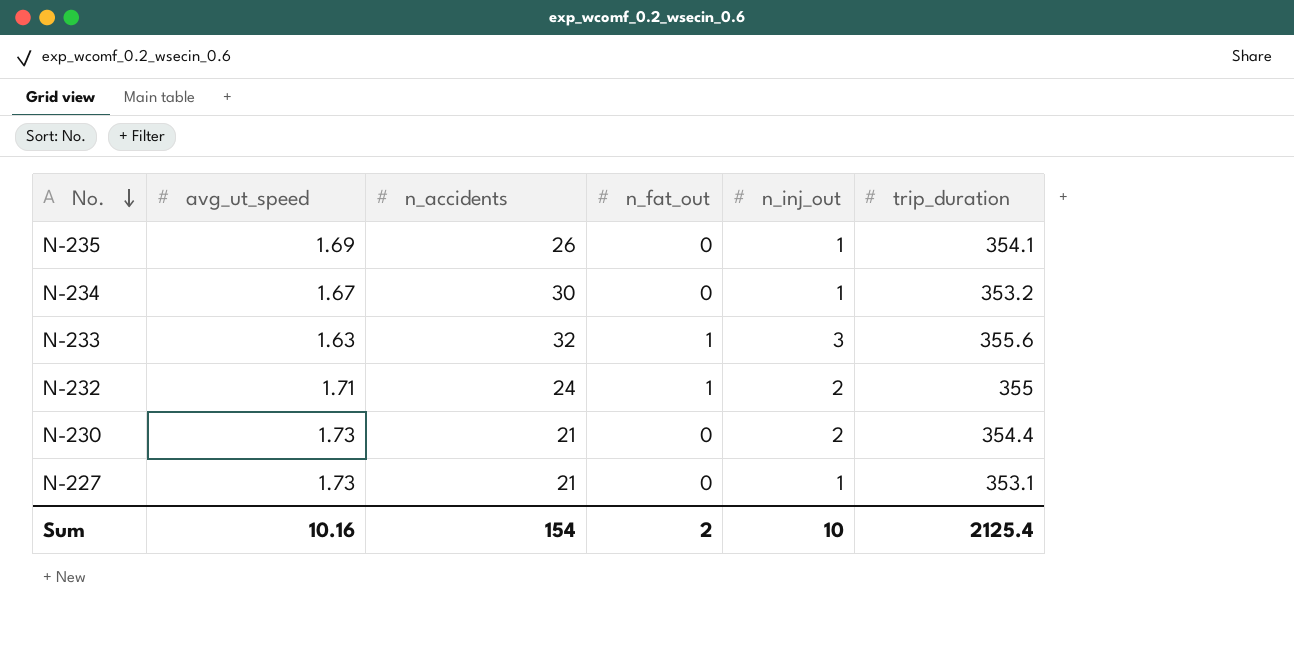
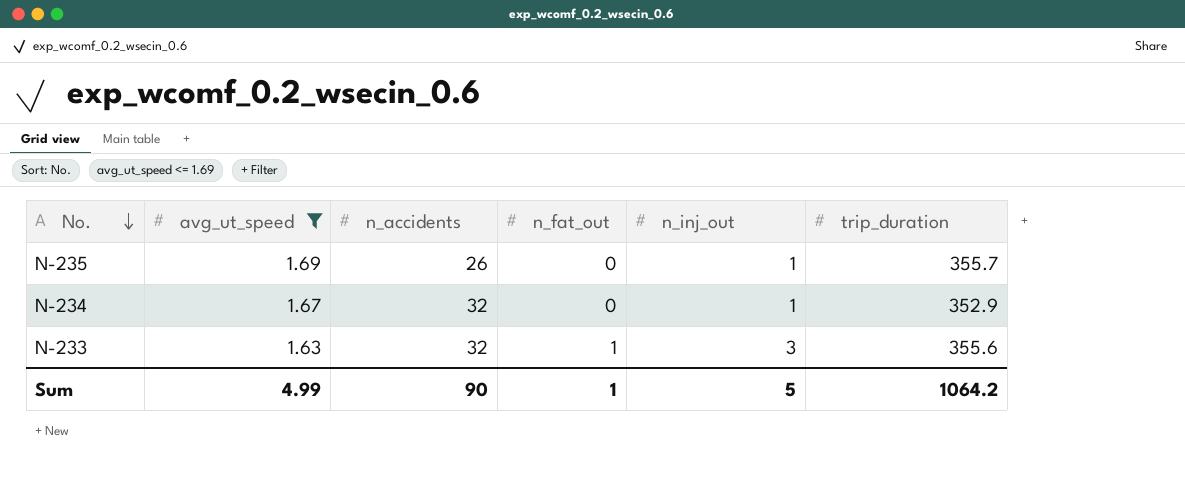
filter: none -> avg_ut_speed <= 1.69
N-235 | trip_duration: 354.1 -> 355.7
N-234 | n_accidents: 30 -> 32
N-234 | trip_duration: 353.2 -> 352.9
Sum | avg_ut_speed: 10.16 -> 4.99
Sum | n_accidents: 154 -> 90
Sum | n_fat_out: 2 -> 1
Sum | n_inj_out: 10 -> 5
Sum | trip_duration: 2125.4 -> 1064.2

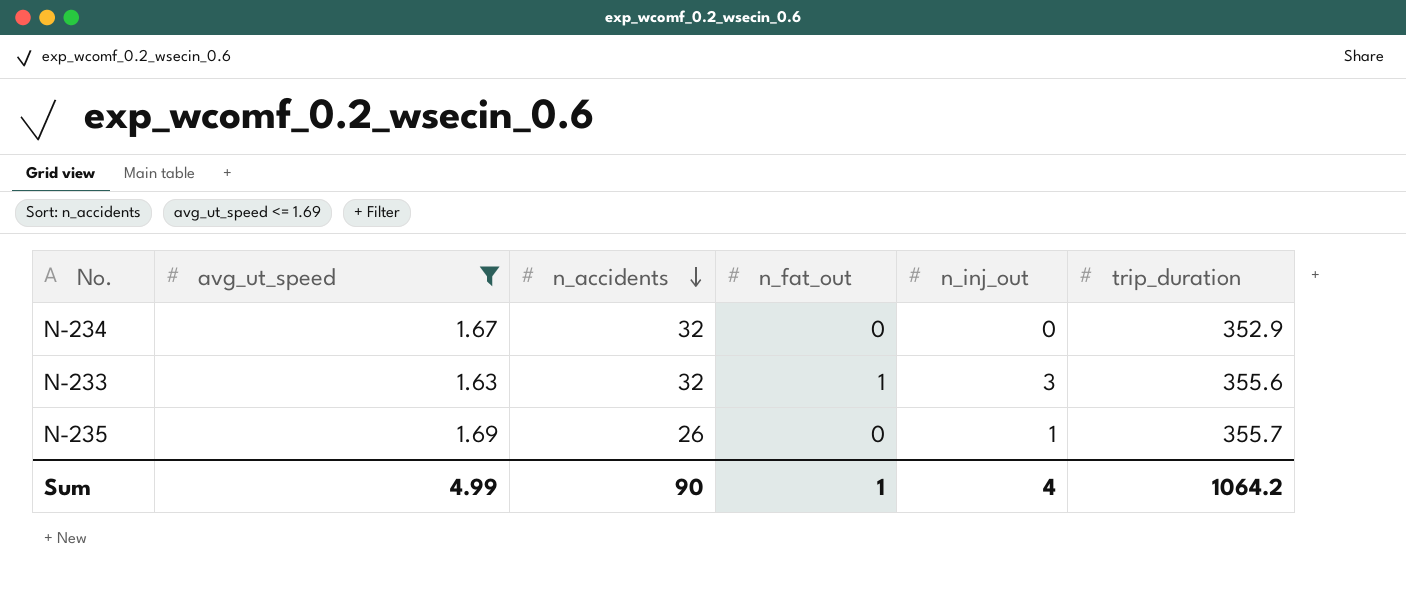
row order: No. descending -> n_accidents descending
N-234 | n_inj_out: 1 -> 0
Sum | n_inj_out: 5 -> 4

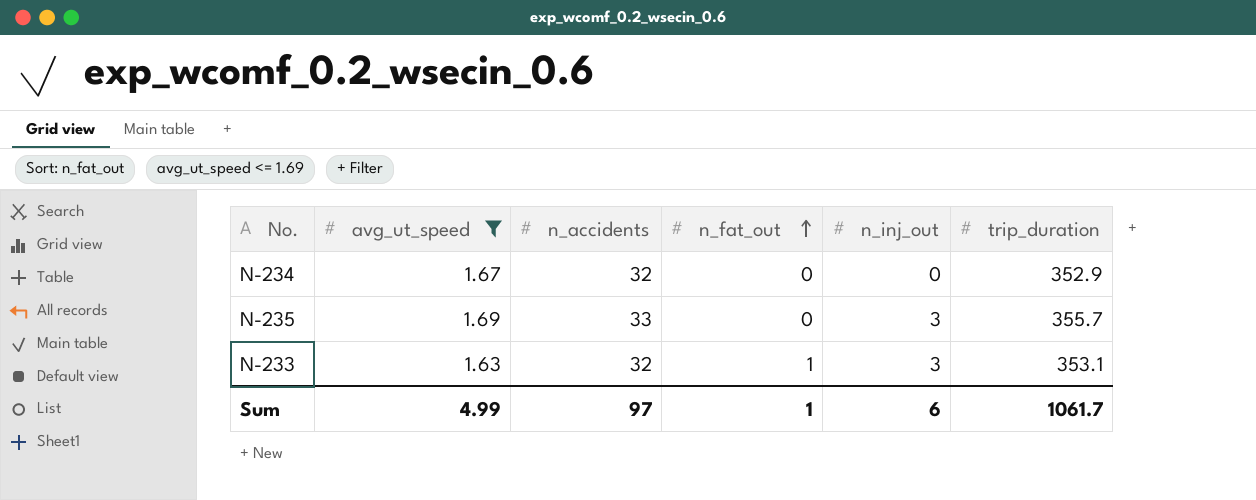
row order: n_accidents descending -> n_fat_out ascending
N-235 | n_accidents: 26 -> 33
N-235 | n_inj_out: 1 -> 3
N-233 | trip_duration: 355.6 -> 353.1
Sum | n_accidents: 90 -> 97
Sum | n_inj_out: 4 -> 6
Sum | trip_duration: 1064.2 -> 1061.7

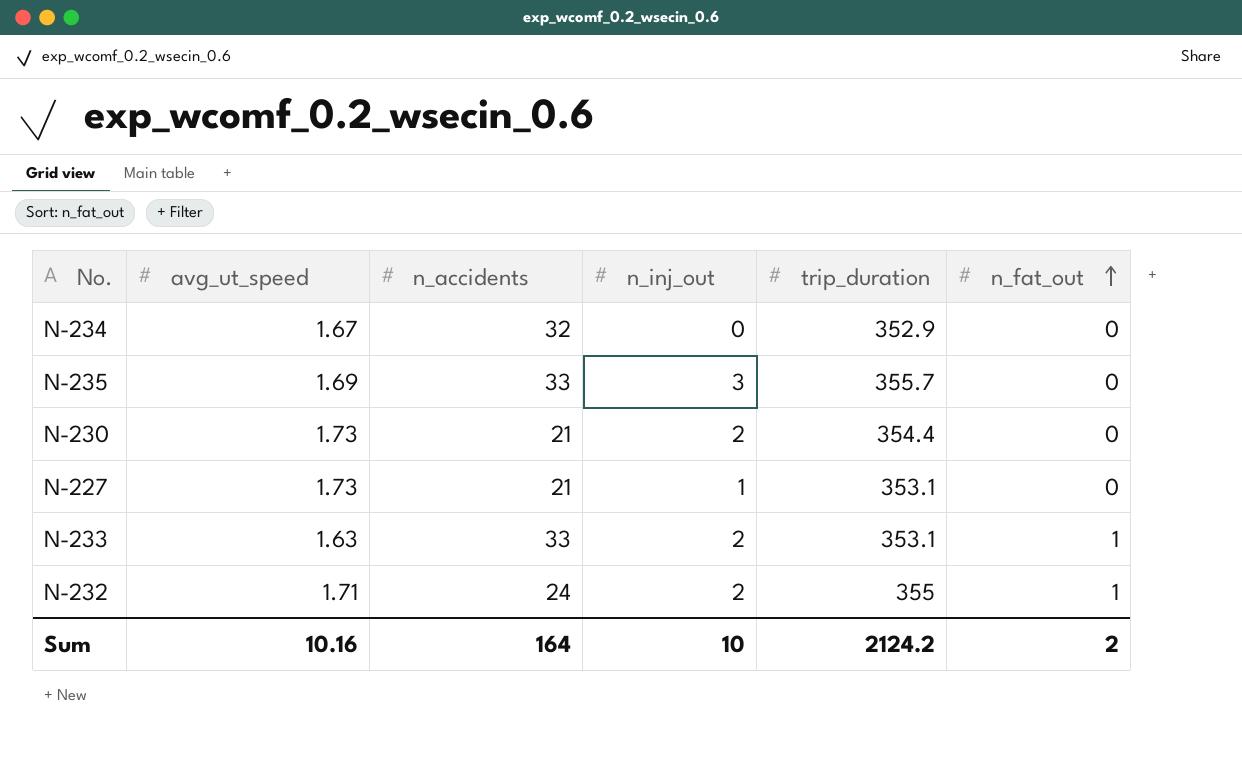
filter: avg_ut_speed <= 1.69 -> none
column n_fat_out | position: 4 -> 6
N-233 | n_accidents: 32 -> 33
N-233 | n_inj_out: 3 -> 2
Sum | avg_ut_speed: 4.99 -> 10.16
Sum | n_accidents: 97 -> 164
Sum | n_inj_out: 6 -> 10
Sum | trip_duration: 1061.7 -> 2124.2
Sum | n_fat_out: 1 -> 2

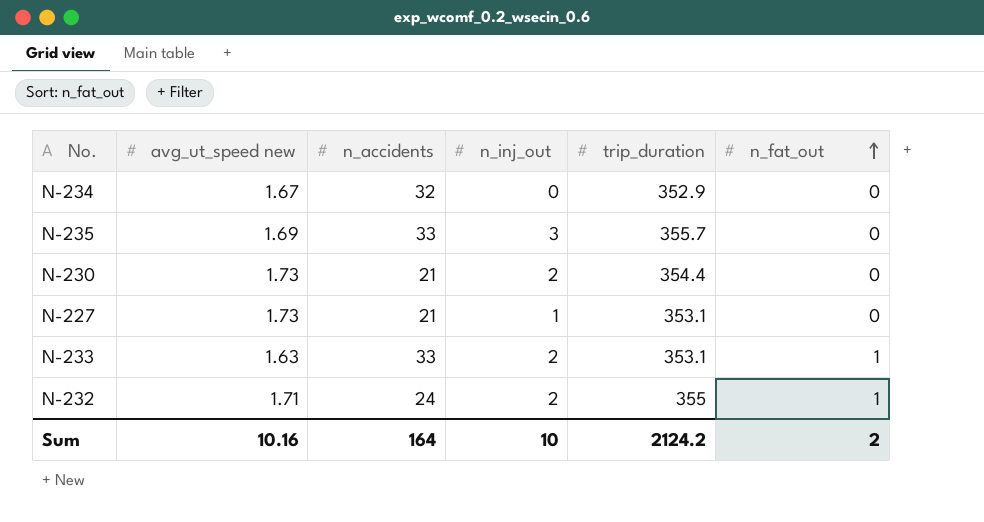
column name: avg_ut_speed -> avg_ut_speed new

